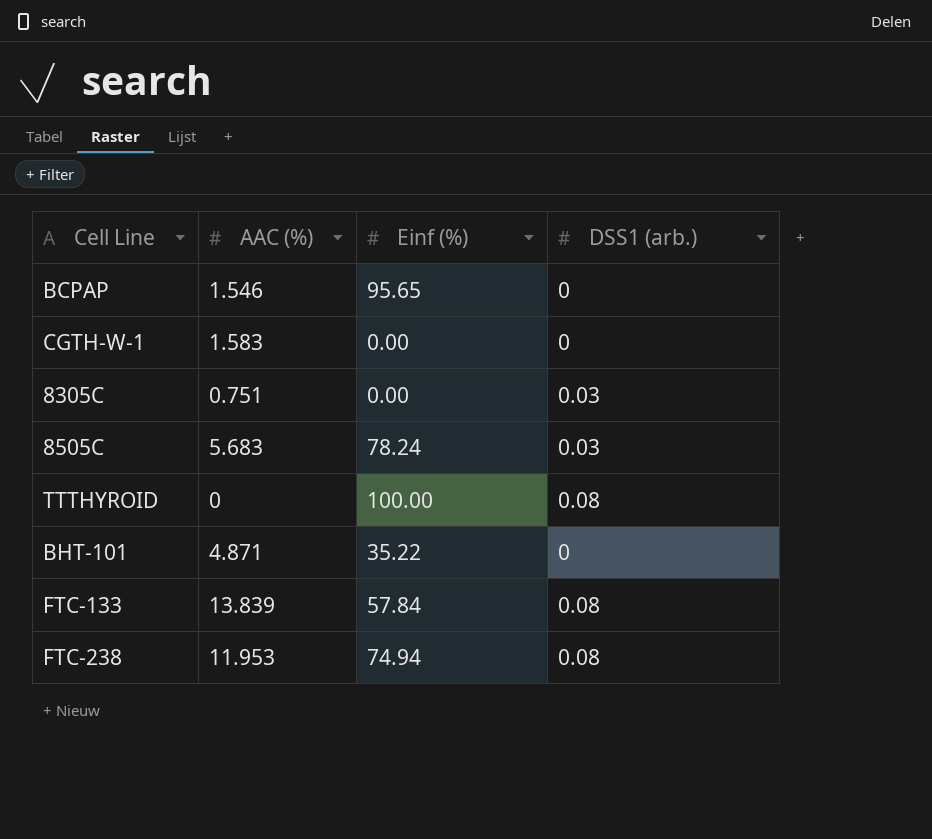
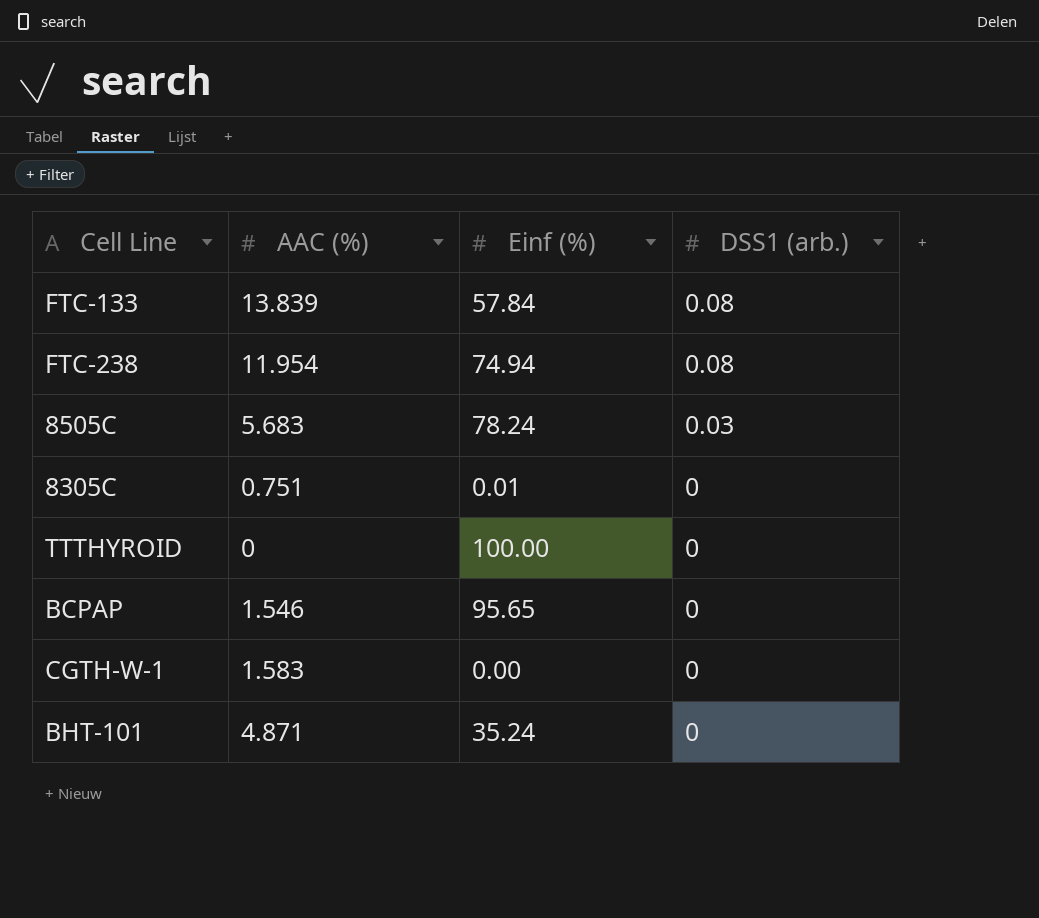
row order: none -> DSS1 (arb.) descending
FTC-238 | AAC (%): 11.953 -> 11.954
8305C | Einf (%): 0.00 -> 0.01
8305C | DSS1 (arb.): 0.03 -> 0
TTTHYROID | DSS1 (arb.): 0.08 -> 0
BHT-101 | Einf (%): 35.22 -> 35.24

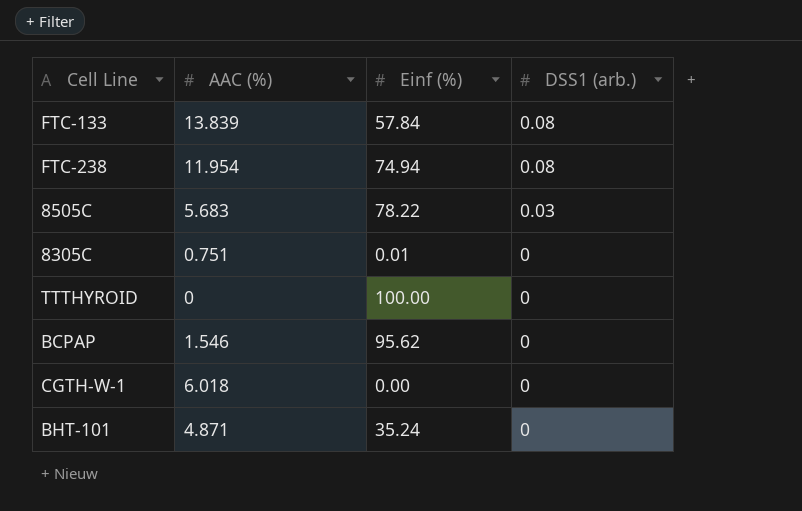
8505C | Einf (%): 78.24 -> 78.22
BCPAP | Einf (%): 95.65 -> 95.62
CGTH-W-1 | AAC (%): 1.583 -> 6.018

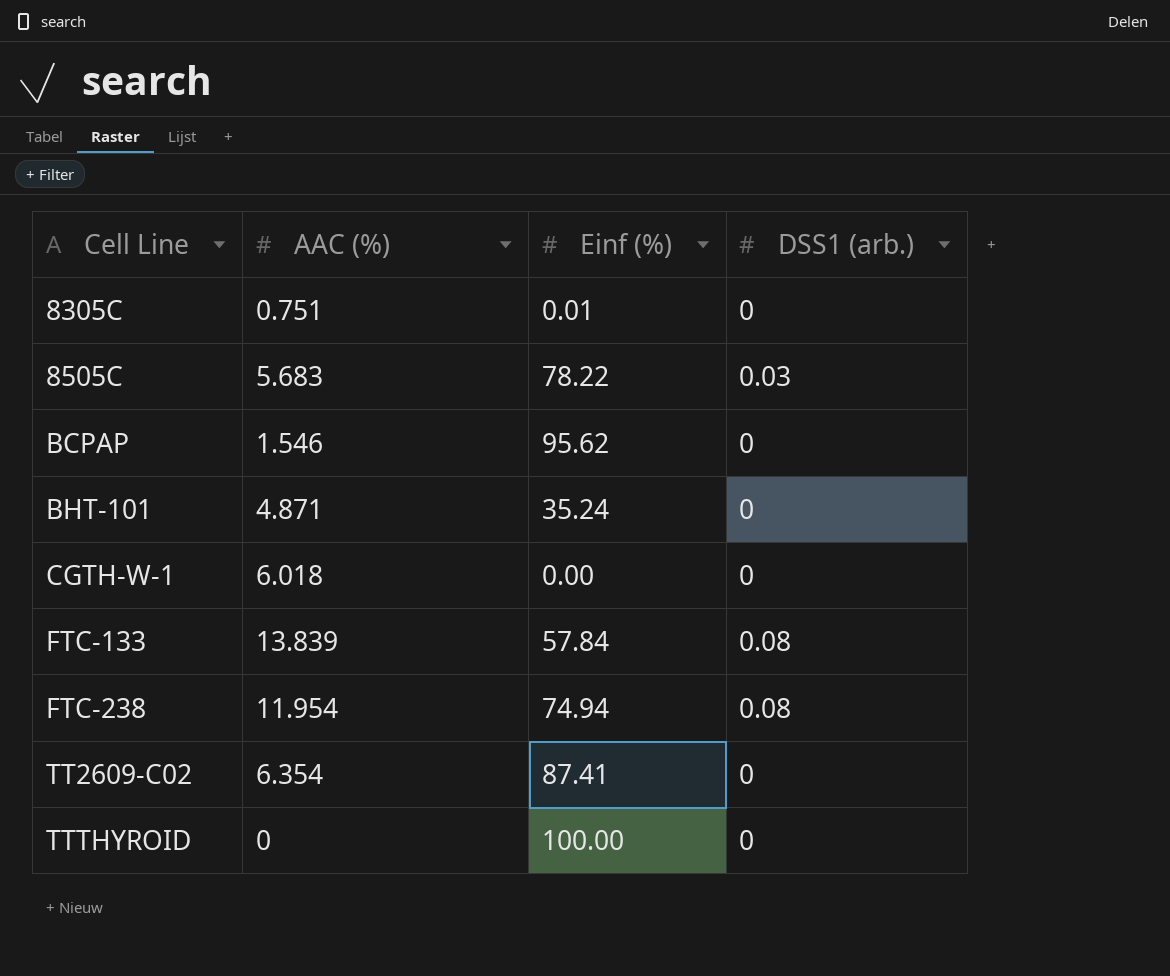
row order: DSS1 (arb.) descending -> Cell Line ascending
row TT2609-C02: none -> 6.354 | 87.41 | 0

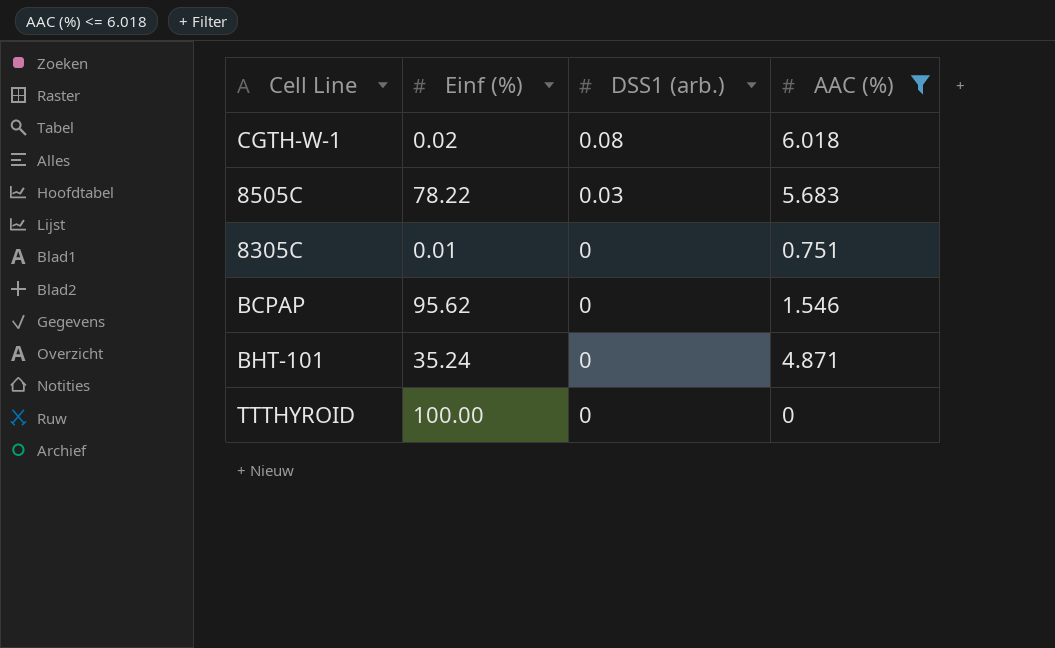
filter: none -> AAC (%) <= 6.018
row order: Cell Line ascending -> DSS1 (arb.) descending
column AAC (%) | position: 2 -> 4
CGTH-W-1 | Einf (%): 0.00 -> 0.02
CGTH-W-1 | DSS1 (arb.): 0 -> 0.08

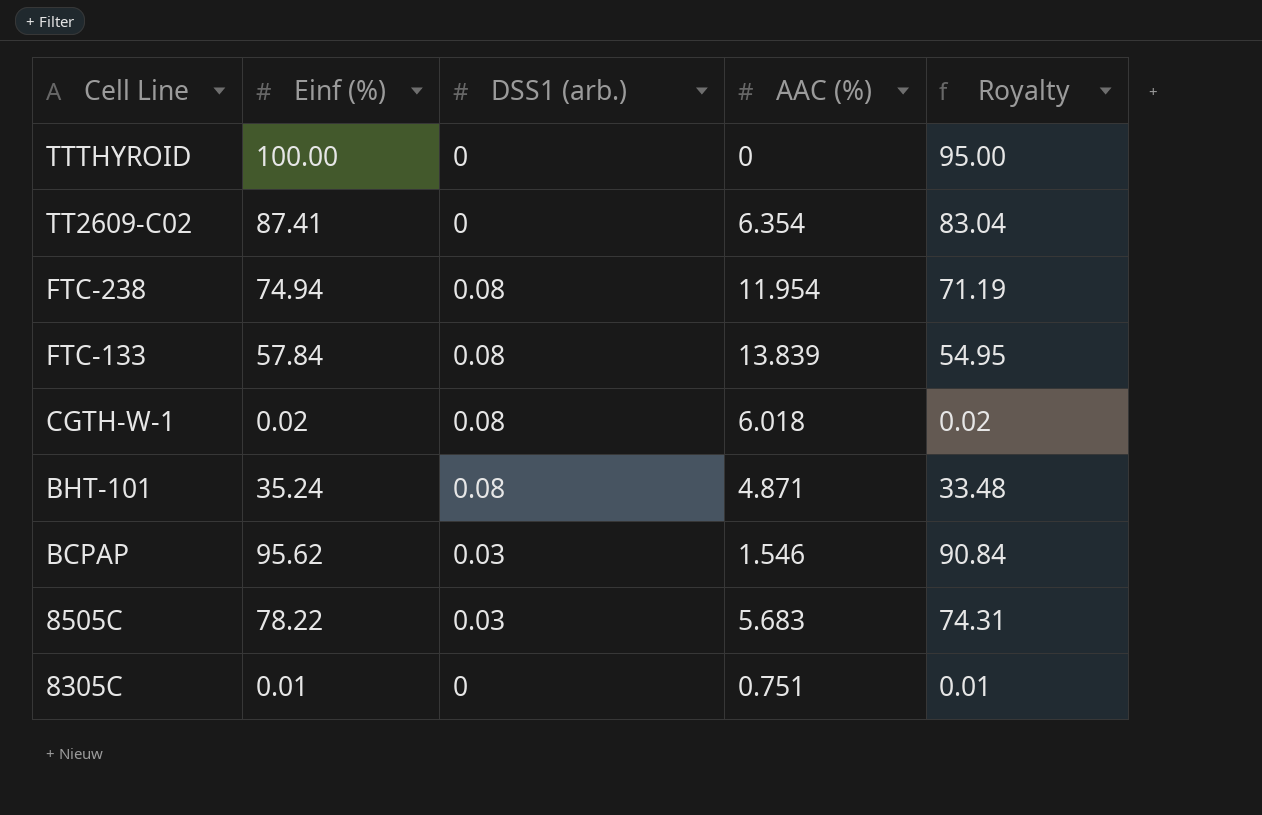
filter: AAC (%) <= 6.018 -> none
row order: DSS1 (arb.) descending -> Cell Line descending
column Royalty | formula: none -> [Einf (%)] * 0.95
BHT-101 | DSS1 (arb.): 0 -> 0.08
BCPAP | DSS1 (arb.): 0 -> 0.03

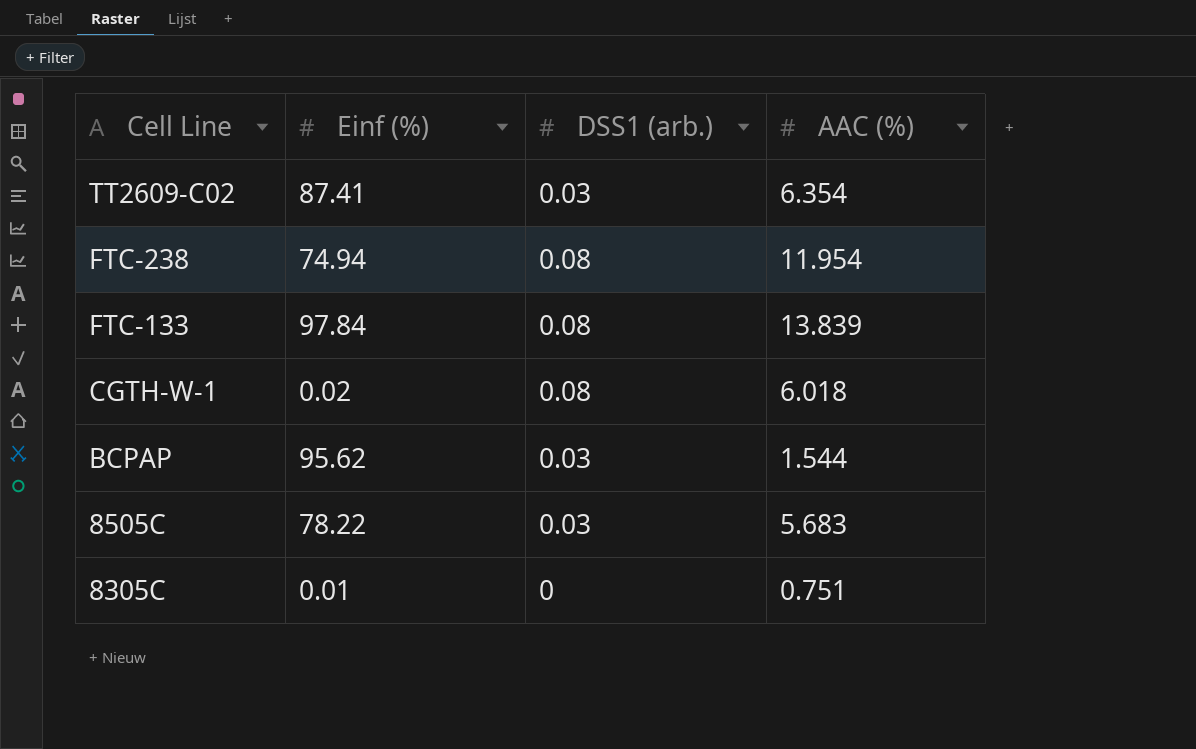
column Royalty | formula: [Einf (%)] * 0.95 -> none
row TTTHYROID: 100.00 | 0 | 0 | 95.00 -> none
row BHT-101: 35.24 | 0.08 | 4.871 | 33.48 -> none
TT2609-C02 | DSS1 (arb.): 0 -> 0.03
FTC-133 | Einf (%): 57.84 -> 97.84
BCPAP | AAC (%): 1.546 -> 1.544

